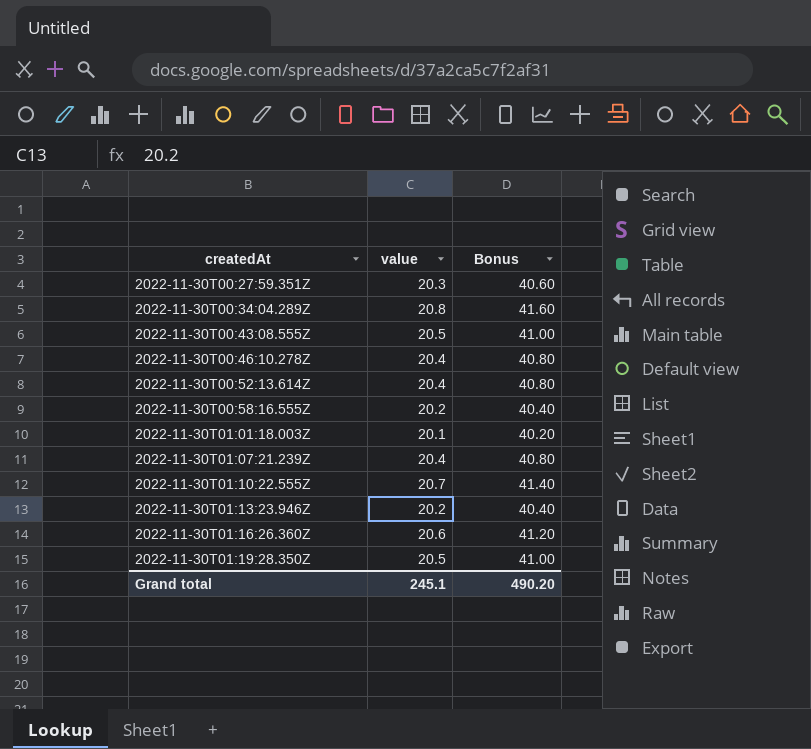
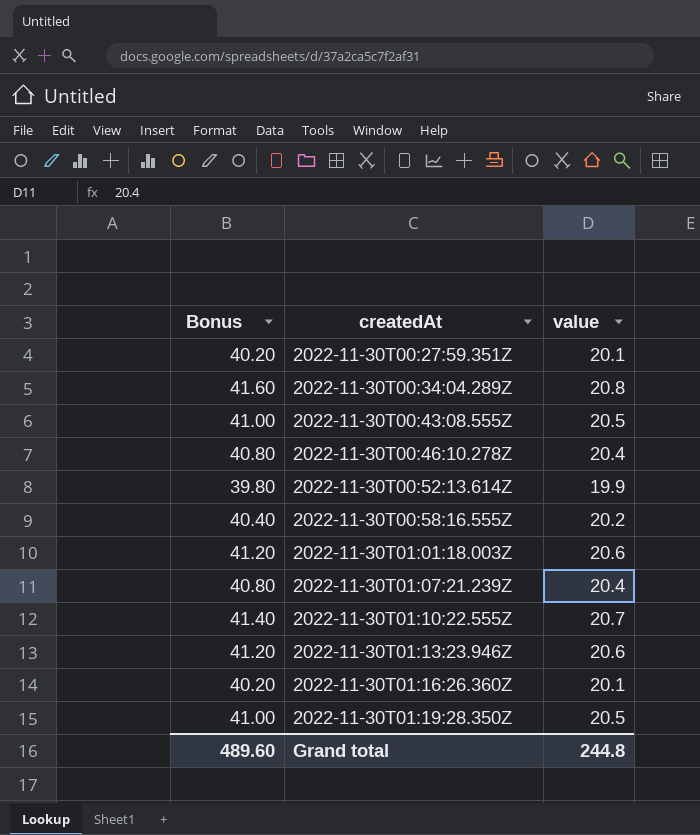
column Bonus | position: 3 -> 1
2022-11-30T00:27:59.351Z | Bonus: 40.60 -> 40.20
2022-11-30T00:27:59.351Z | value: 20.3 -> 20.1
2022-11-30T00:52:13.614Z | Bonus: 40.80 -> 39.80
2022-11-30T00:52:13.614Z | value: 20.4 -> 19.9
2022-11-30T01:01:18.003Z | Bonus: 40.20 -> 41.20
2022-11-30T01:01:18.003Z | value: 20.1 -> 20.6
2022-11-30T01:13:23.946Z | Bonus: 40.40 -> 41.20
2022-11-30T01:13:23.946Z | value: 20.2 -> 20.6
2022-11-30T01:16:26.360Z | Bonus: 41.20 -> 40.20
2022-11-30T01:16:26.360Z | value: 20.6 -> 20.1
Grand total | Bonus: 490.20 -> 489.60
Grand total | value: 245.1 -> 244.8

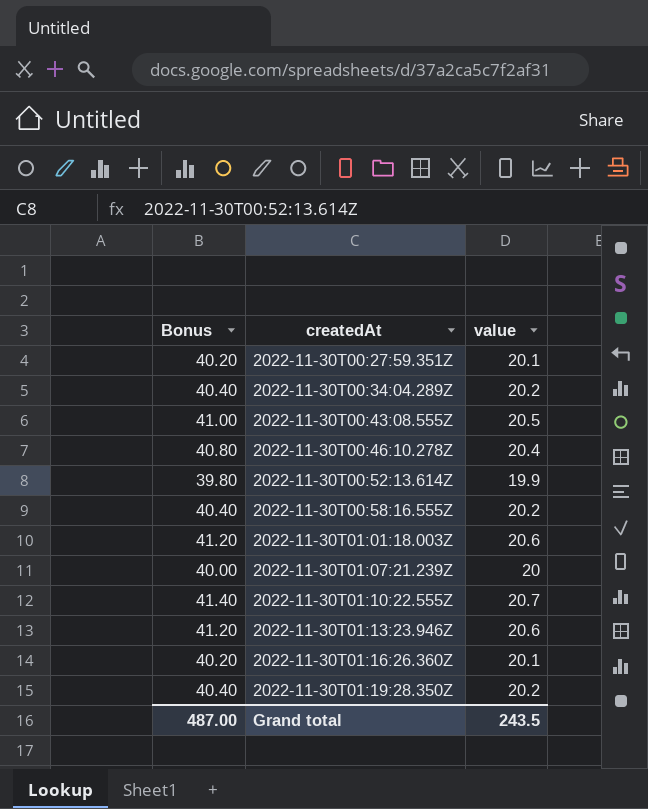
2022-11-30T00:34:04.289Z | Bonus: 41.60 -> 40.40
2022-11-30T00:34:04.289Z | value: 20.8 -> 20.2
2022-11-30T01:07:21.239Z | Bonus: 40.80 -> 40.00
2022-11-30T01:07:21.239Z | value: 20.4 -> 20
2022-11-30T01:19:28.350Z | Bonus: 41.00 -> 40.40
2022-11-30T01:19:28.350Z | value: 20.5 -> 20.2
Grand total | Bonus: 489.60 -> 487.00
Grand total | value: 244.8 -> 243.5

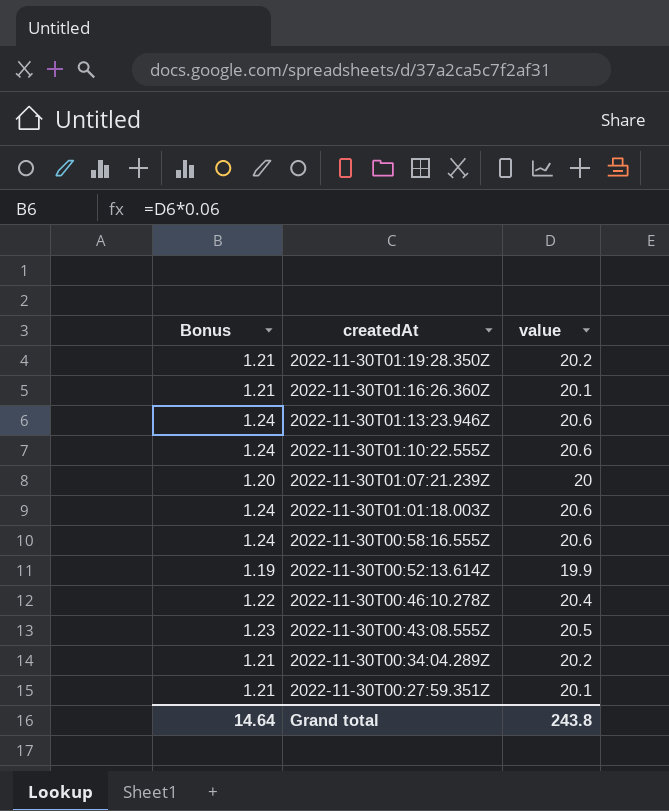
row order: createdAt ascending -> createdAt descending
column Bonus | formula: [value] * 2 -> [value] * 0.06
2022-11-30T01:10:22.555Z | value: 20.7 -> 20.6
2022-11-30T00:58:16.555Z | value: 20.2 -> 20.6
Grand total | Bonus: 487.00 -> 14.64
Grand total | value: 243.5 -> 243.8

